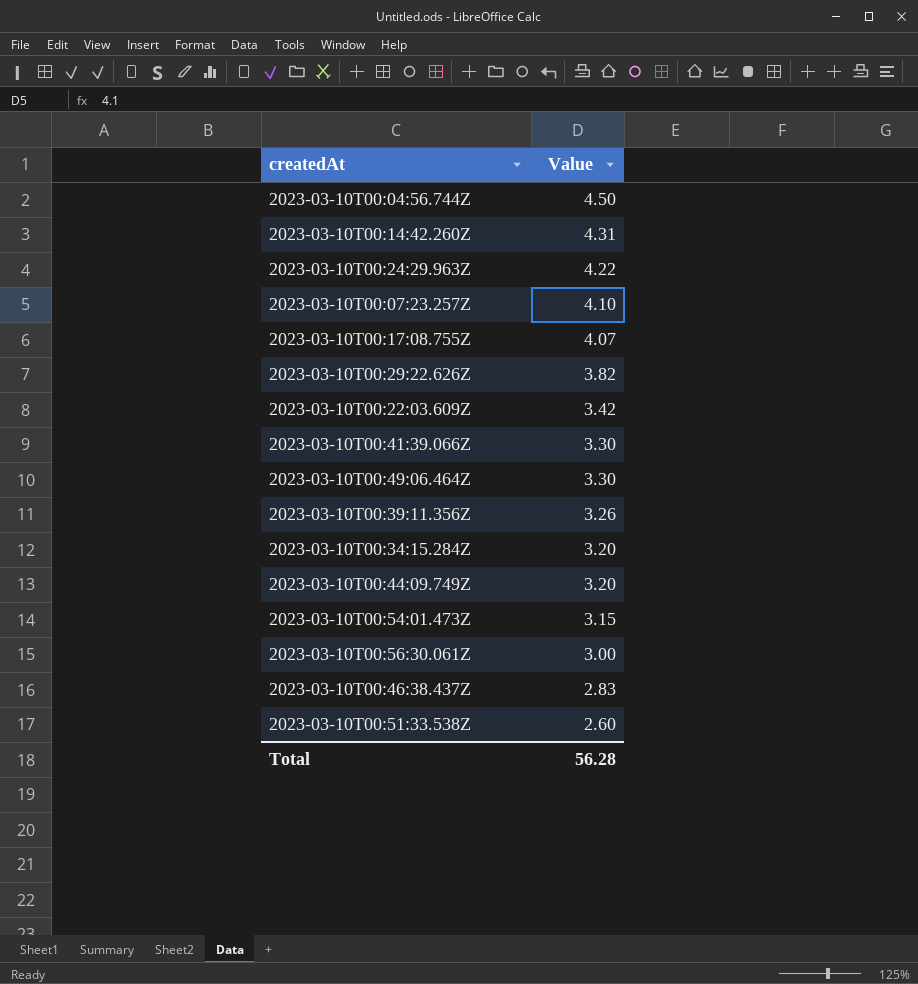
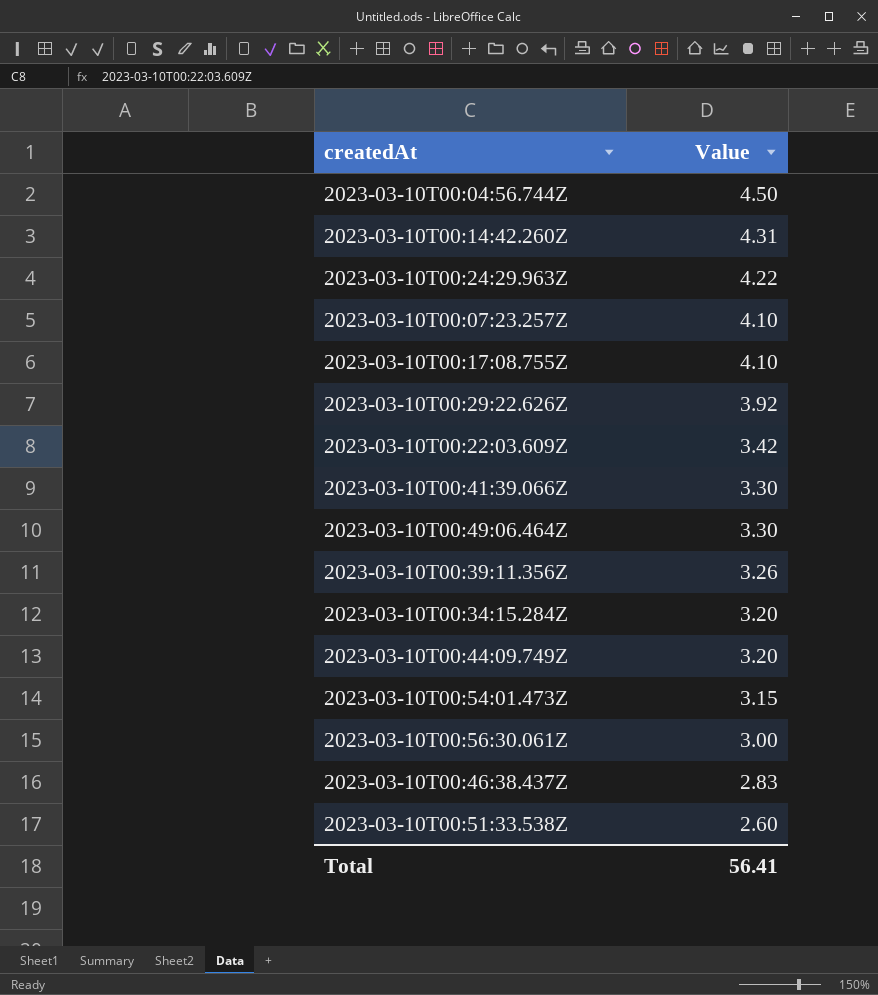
2023-03-10T00:17:08.755Z | Value: 4.07 -> 4.10
2023-03-10T00:29:22.626Z | Value: 3.82 -> 3.92
Total | Value: 56.28 -> 56.41

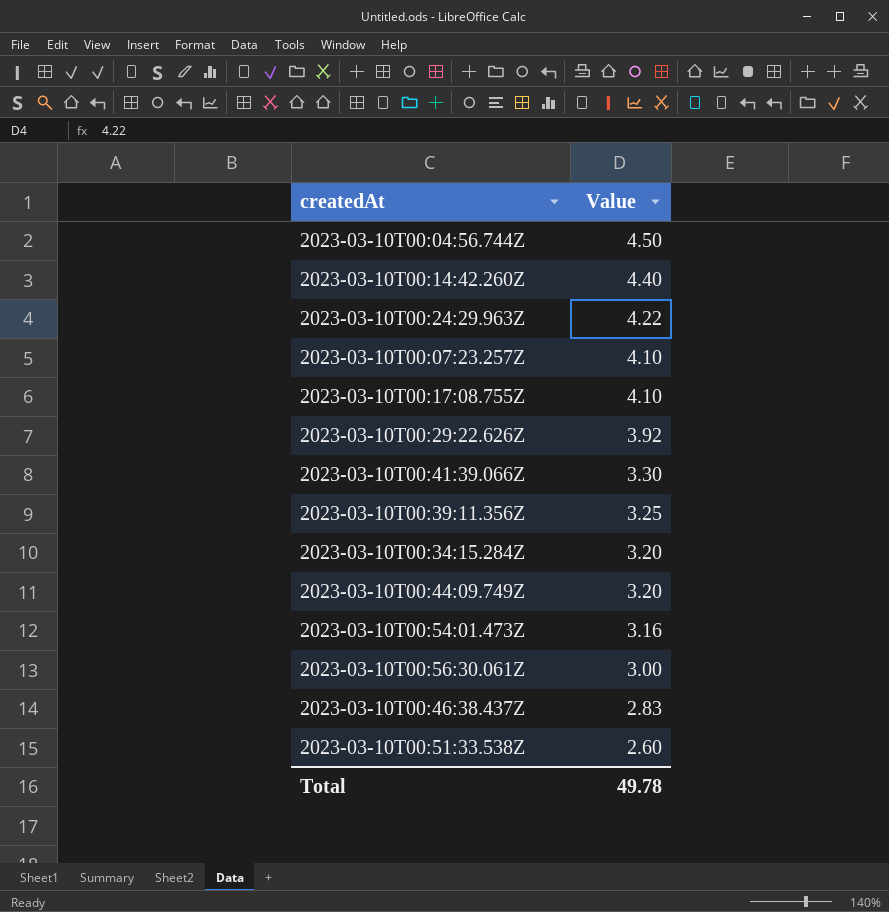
row 2023-03-10T00:22:03.609Z: 3.42 -> none
row 2023-03-10T00:49:06.464Z: 3.30 -> none
2023-03-10T00:14:42.260Z | Value: 4.31 -> 4.40
2023-03-10T00:39:11.356Z | Value: 3.26 -> 3.25
2023-03-10T00:54:01.473Z | Value: 3.15 -> 3.16
Total | Value: 56.41 -> 49.78

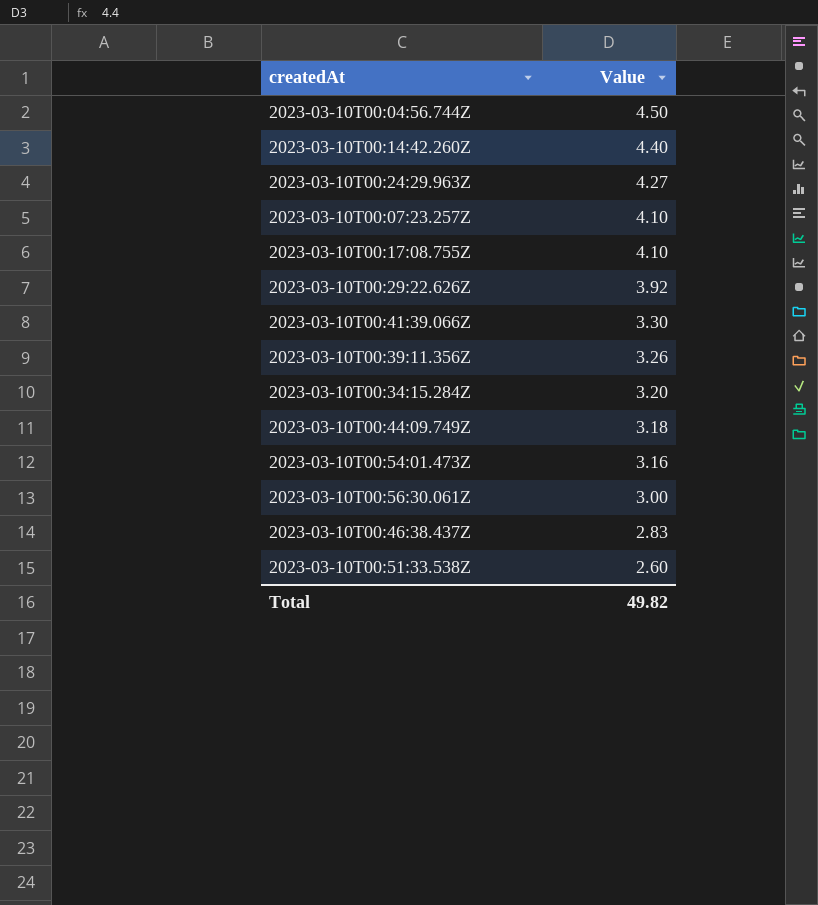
2023-03-10T00:24:29.963Z | Value: 4.22 -> 4.27
2023-03-10T00:39:11.356Z | Value: 3.25 -> 3.26
2023-03-10T00:44:09.749Z | Value: 3.20 -> 3.18
Total | Value: 49.78 -> 49.82

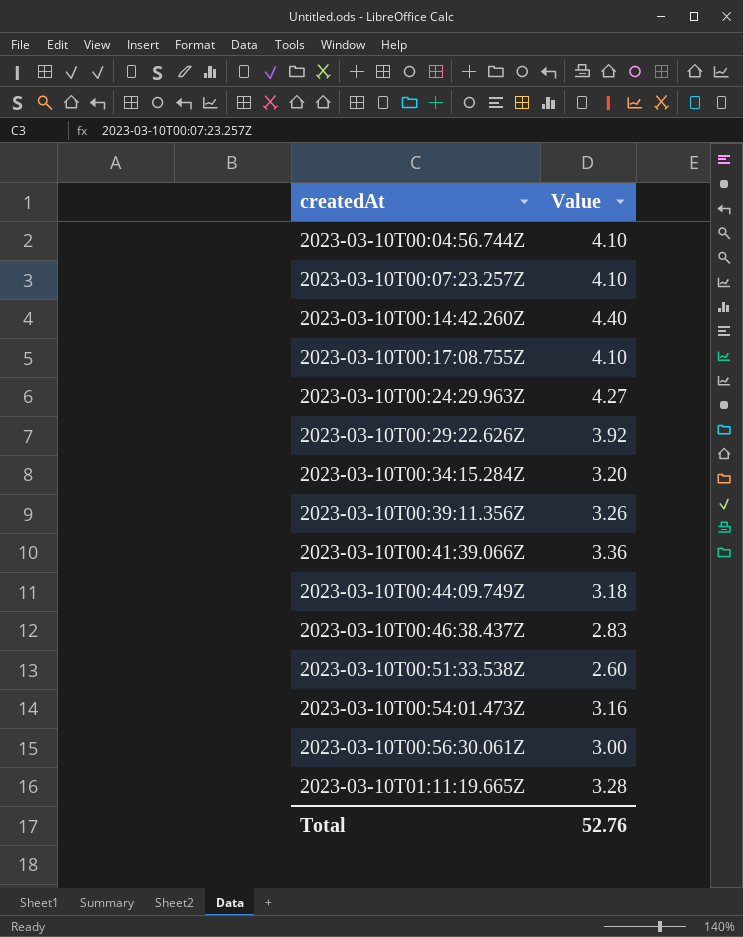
row order: Value descending -> createdAt ascending
2023-03-10T00:04:56.744Z | Value: 4.50 -> 4.10
2023-03-10T00:41:39.066Z | Value: 3.30 -> 3.36
row 2023-03-10T01:11:19.665Z: none -> 3.28
Total | Value: 49.82 -> 52.76

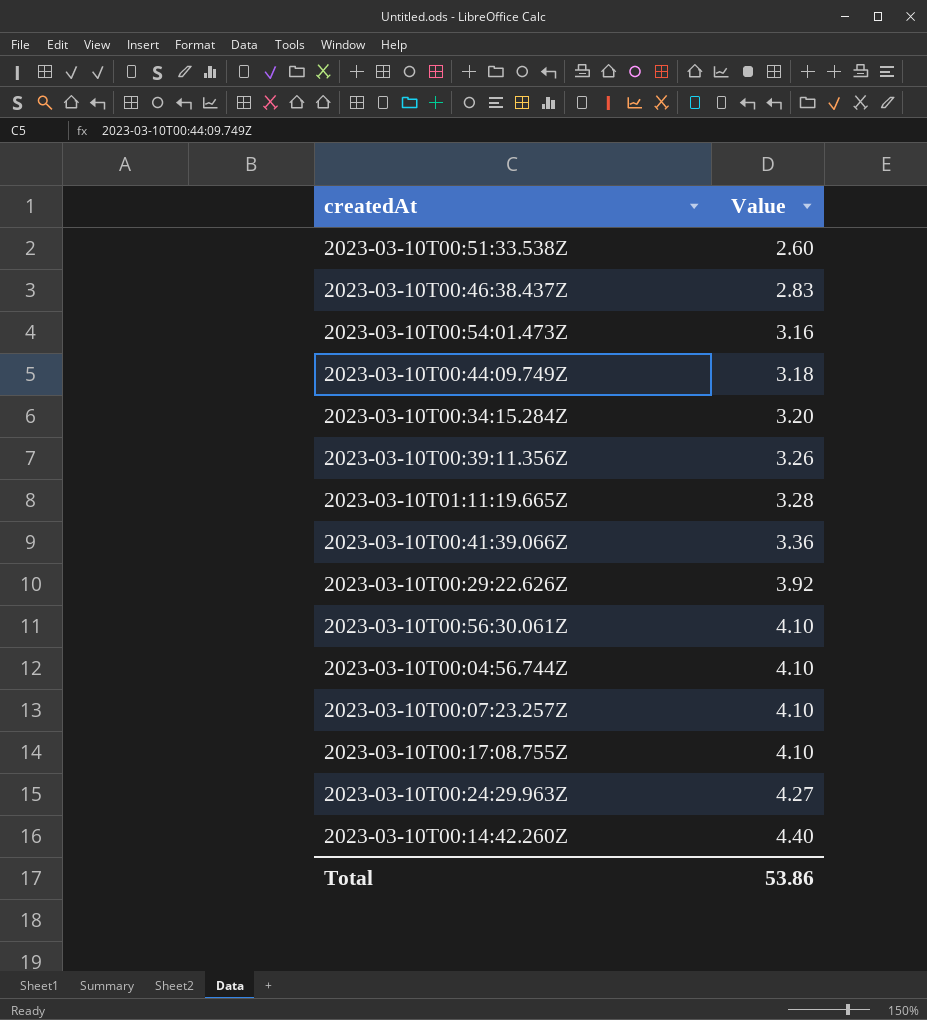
row order: createdAt ascending -> Value ascending
2023-03-10T00:56:30.061Z | Value: 3.00 -> 4.10
Total | Value: 52.76 -> 53.86

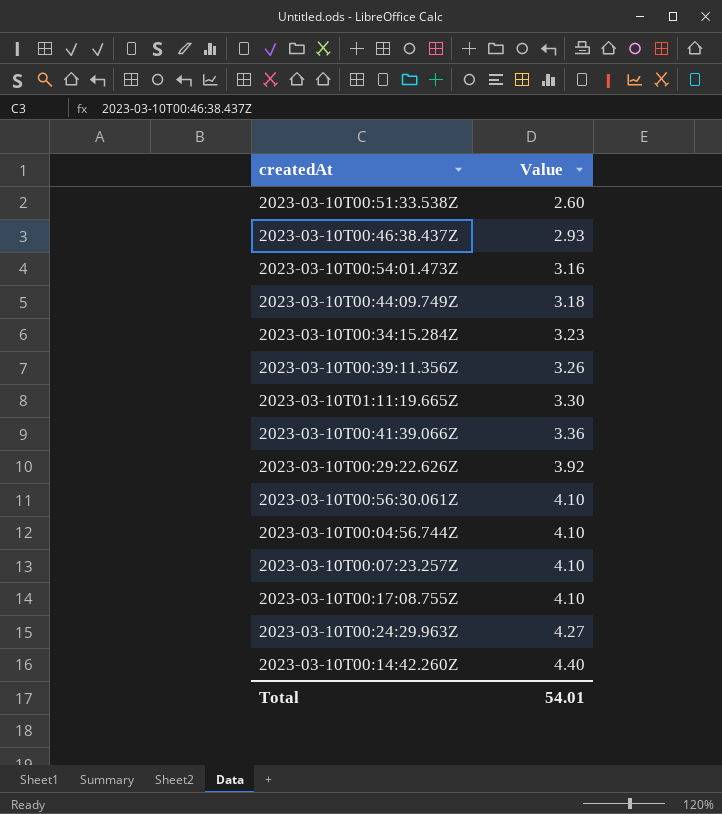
2023-03-10T00:46:38.437Z | Value: 2.83 -> 2.93
2023-03-10T00:34:15.284Z | Value: 3.20 -> 3.23
2023-03-10T01:11:19.665Z | Value: 3.28 -> 3.30
Total | Value: 53.86 -> 54.01

